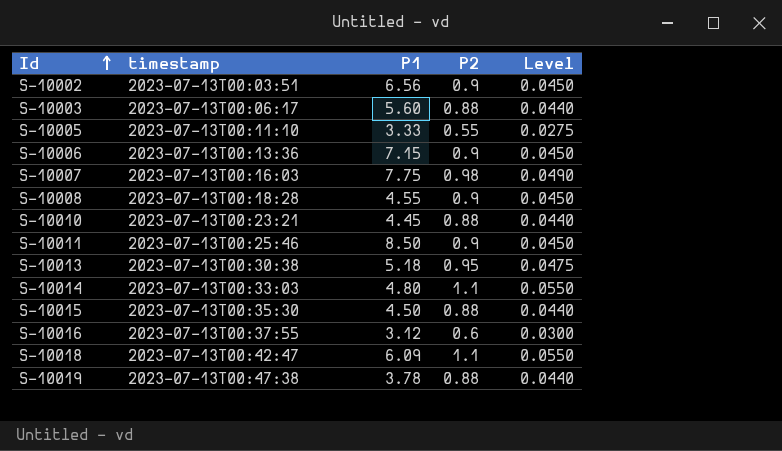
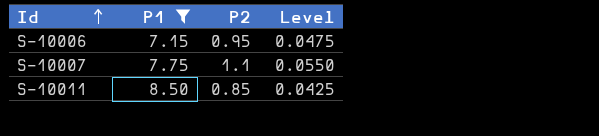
filter: none -> P1 >= 7.15
column timestamp | position: 2 -> none
S-10006 | P2: 0.9 -> 0.95
S-10006 | Level: 0.0450 -> 0.0475
S-10007 | P2: 0.98 -> 1.1
S-10007 | Level: 0.0490 -> 0.0550
S-10011 | P2: 0.9 -> 0.85
S-10011 | Level: 0.0450 -> 0.0425

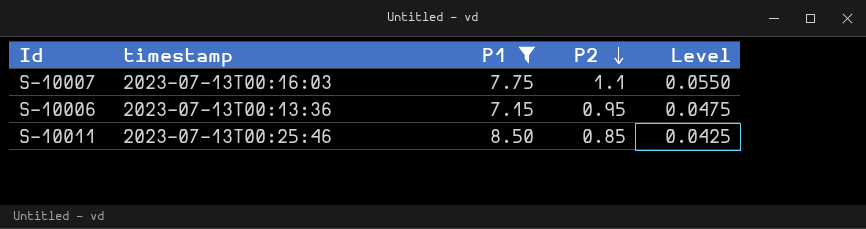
row order: Id ascending -> P2 descending
column timestamp | position: none -> 2

